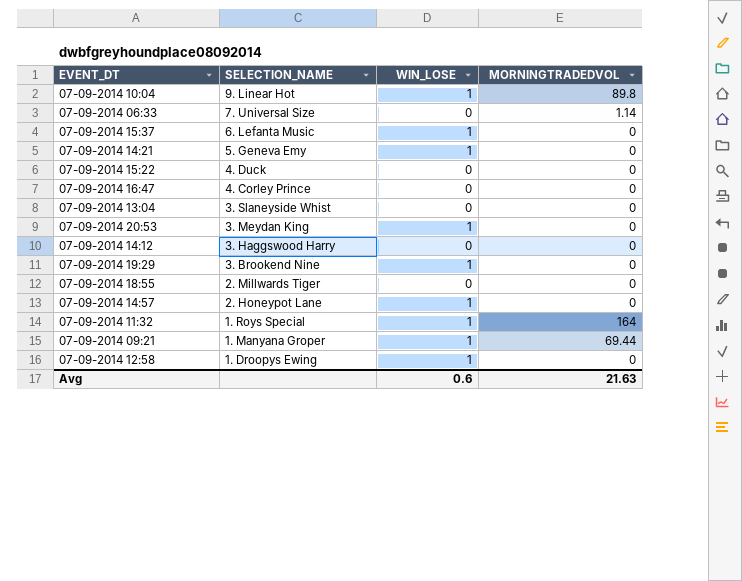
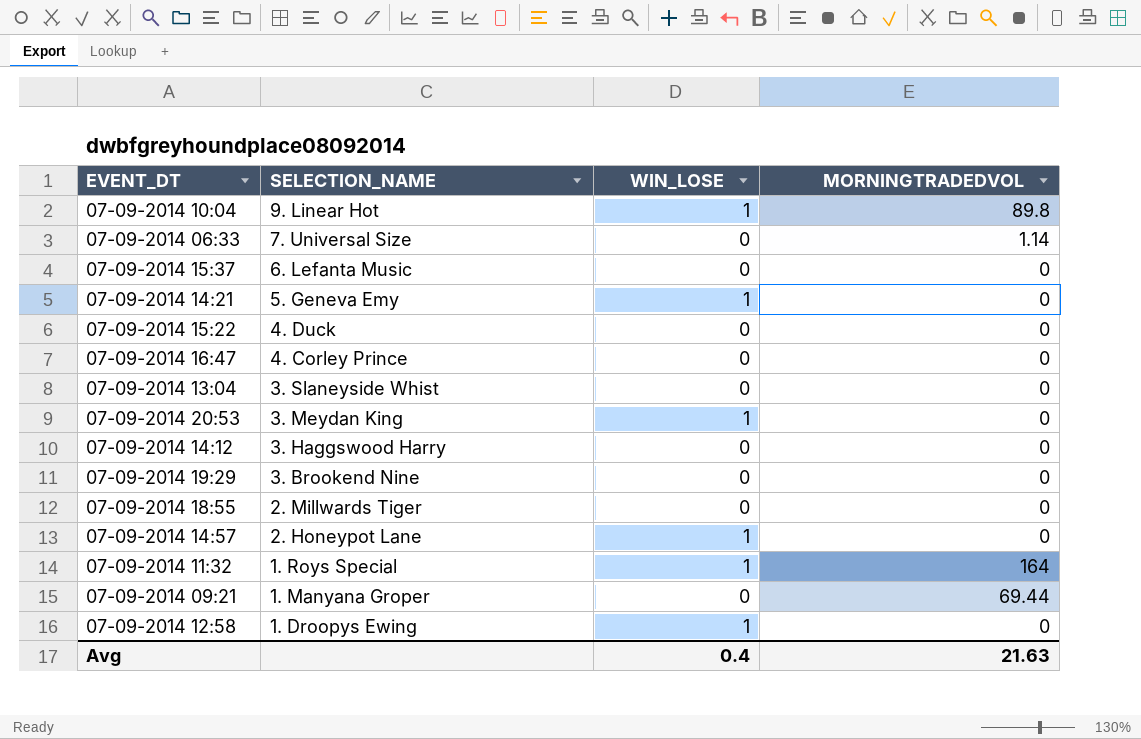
07-09-2014 15:37 | WIN_LOSE: 1 -> 0
07-09-2014 19:29 | WIN_LOSE: 1 -> 0
07-09-2014 09:21 | WIN_LOSE: 1 -> 0
Avg | WIN_LOSE: 0.6 -> 0.4

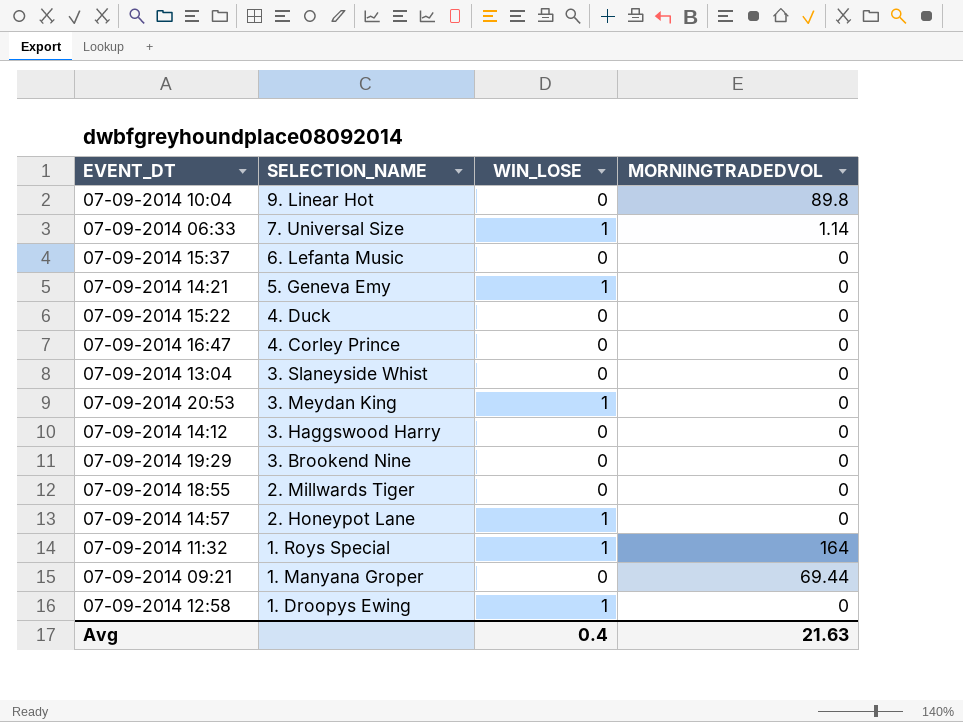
07-09-2014 10:04 | WIN_LOSE: 1 -> 0
07-09-2014 06:33 | WIN_LOSE: 0 -> 1

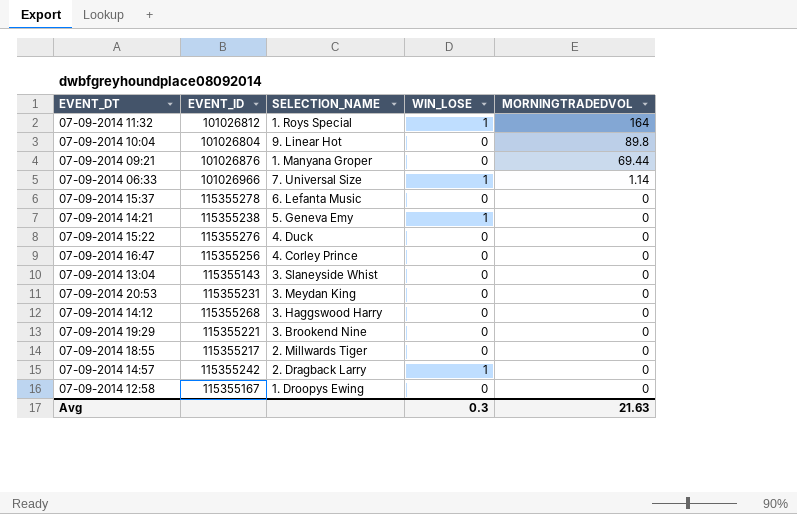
row order: SELECTION_NAME descending -> MORNINGTRADEDVOL descending
column EVENT_ID | position: none -> 2
07-09-2014 20:53 | WIN_LOSE: 1 -> 0
07-09-2014 14:57 | SELECTION_NAME: 2. Honeypot Lane -> 2. Dragback Larry
07-09-2014 12:58 | WIN_LOSE: 1 -> 0
Avg | WIN_LOSE: 0.4 -> 0.3

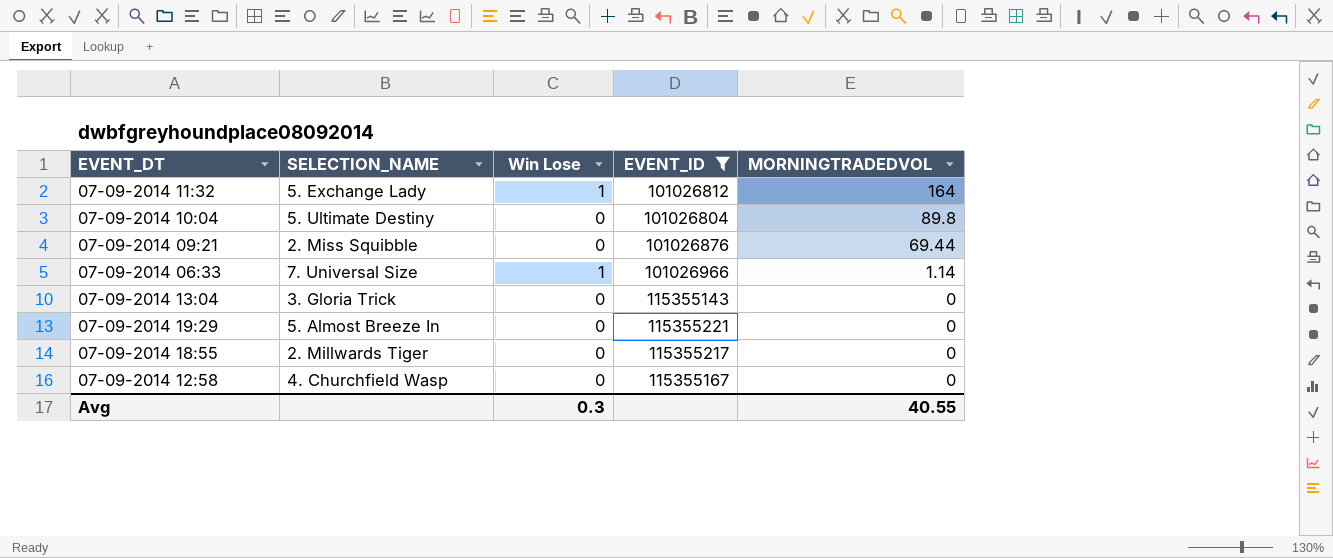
filter: none -> EVENT_ID <= 115355221
column name: WIN_LOSE -> Win Lose
column EVENT_ID | position: 2 -> 4
07-09-2014 11:32 | SELECTION_NAME: 1. Roys Special -> 5. Exchange Lady
07-09-2014 10:04 | SELECTION_NAME: 9. Linear Hot -> 5. Ultimate Destiny
07-09-2014 09:21 | SELECTION_NAME: 1. Manyana Groper -> 2. Miss Squibble
07-09-2014 13:04 | SELECTION_NAME: 3. Slaneyside Whist -> 3. Gloria Trick
07-09-2014 19:29 | SELECTION_NAME: 3. Brookend Nine -> 5. Almost Breeze In
07-09-2014 12:58 | SELECTION_NAME: 1. Droopys Ewing -> 4. Churchfield Wasp
Avg | MORNINGTRADEDVOL: 21.63 -> 40.55

